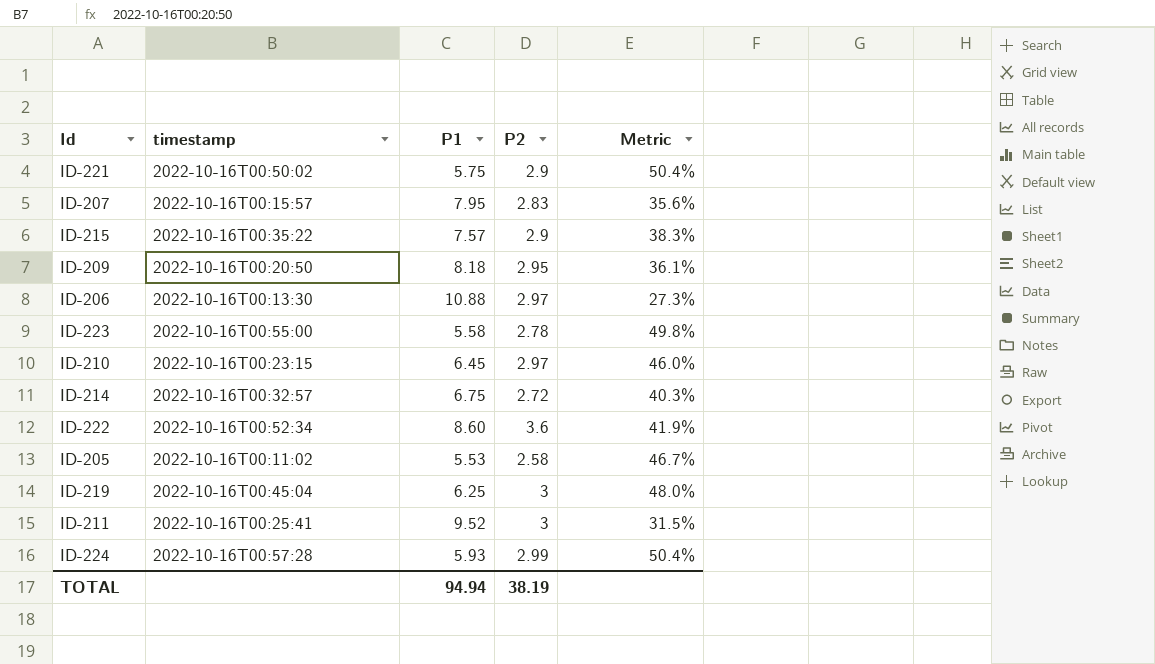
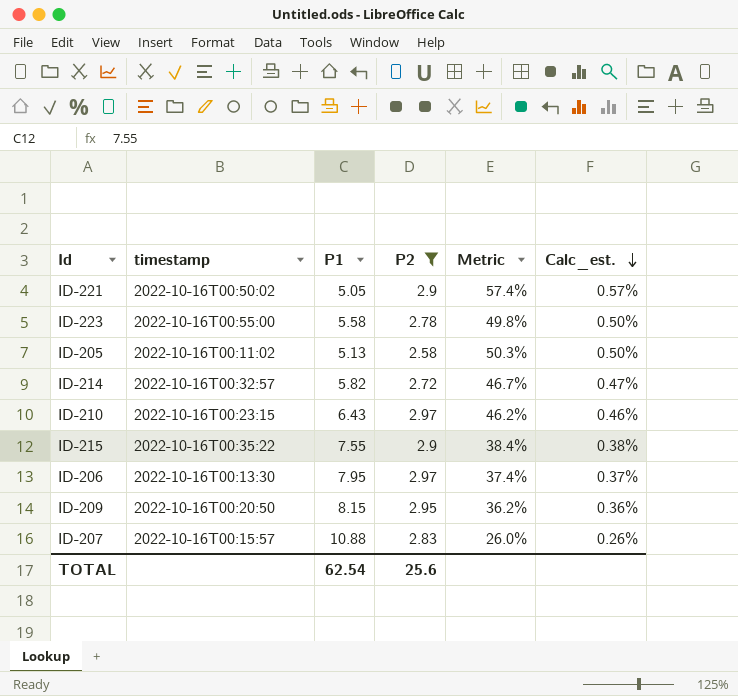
filter: none -> P2 <= 2.97
row order: none -> Calc_est. descending
column Calc_est. | formula: none -> [Metric] * 0.01
ID-221 | P1: 5.75 -> 5.05
ID-221 | Metric: 50.4% -> 57.4%
ID-205 | P1: 5.53 -> 5.13
ID-205 | Metric: 46.7% -> 50.3%
ID-214 | P1: 6.75 -> 5.82
ID-214 | Metric: 40.3% -> 46.7%
ID-210 | P1: 6.45 -> 6.43
ID-210 | Metric: 46.0% -> 46.2%
ID-215 | P1: 7.57 -> 7.55
ID-215 | Metric: 38.3% -> 38.4%
ID-206 | P1: 10.88 -> 7.95
ID-206 | Metric: 27.3% -> 37.4%
ID-209 | P1: 8.18 -> 8.15
ID-209 | Metric: 36.1% -> 36.2%
ID-207 | P1: 7.95 -> 10.88
ID-207 | Metric: 35.6% -> 26.0%
TOTAL | P1: 94.94 -> 62.54
TOTAL | P2: 38.19 -> 25.6

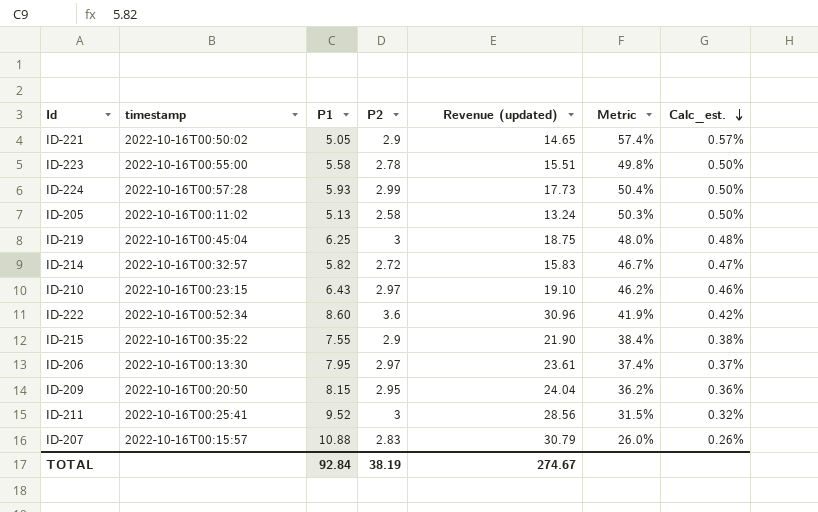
filter: P2 <= 2.97 -> none
column Revenue (updated) | formula: none -> [P1] * [P2]
TOTAL | P1: 62.54 -> 92.84
TOTAL | P2: 25.6 -> 38.19

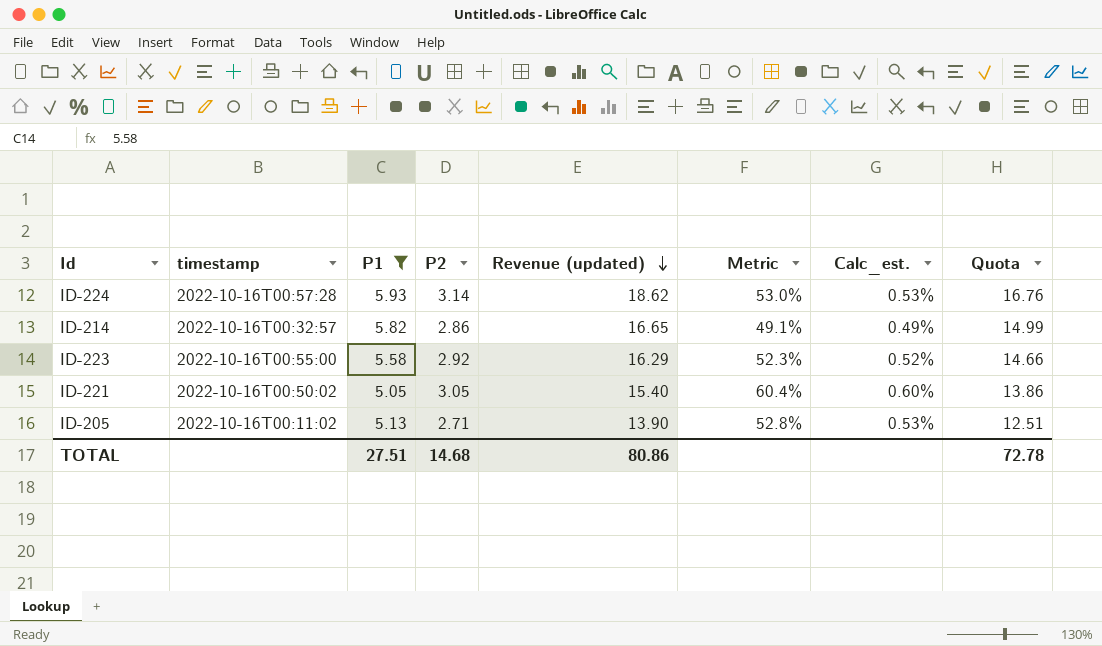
filter: none -> P1 <= 5.93
row order: Calc_est. descending -> Revenue (updated) descending
column Quota | formula: none -> [Revenue (updated)] * 0.9
ID-224 | P2: 2.99 -> 3.14
ID-224 | Revenue (updated): 17.73 -> 18.62
ID-224 | Metric: 50.4% -> 53.0%
ID-224 | Calc_est.: 0.50% -> 0.53%
ID-214 | P2: 2.72 -> 2.86
ID-214 | Revenue (updated): 15.83 -> 16.65
ID-214 | Metric: 46.7% -> 49.1%
ID-214 | Calc_est.: 0.47% -> 0.49%
ID-223 | P2: 2.78 -> 2.92
ID-223 | Revenue (updated): 15.51 -> 16.29
ID-223 | Metric: 49.8% -> 52.3%
ID-223 | Calc_est.: 0.50% -> 0.52%
ID-221 | P2: 2.9 -> 3.05
ID-221 | Revenue (updated): 14.65 -> 15.40
ID-221 | Metric: 57.4% -> 60.4%
ID-221 | Calc_est.: 0.57% -> 0.60%
ID-205 | P2: 2.58 -> 2.71
ID-205 | Revenue (updated): 13.24 -> 13.90
ID-205 | Metric: 50.3% -> 52.8%
ID-205 | Calc_est.: 0.50% -> 0.53%
TOTAL | P1: 92.84 -> 27.51
TOTAL | P2: 38.19 -> 14.68
TOTAL | Revenue (updated): 274.67 -> 80.86

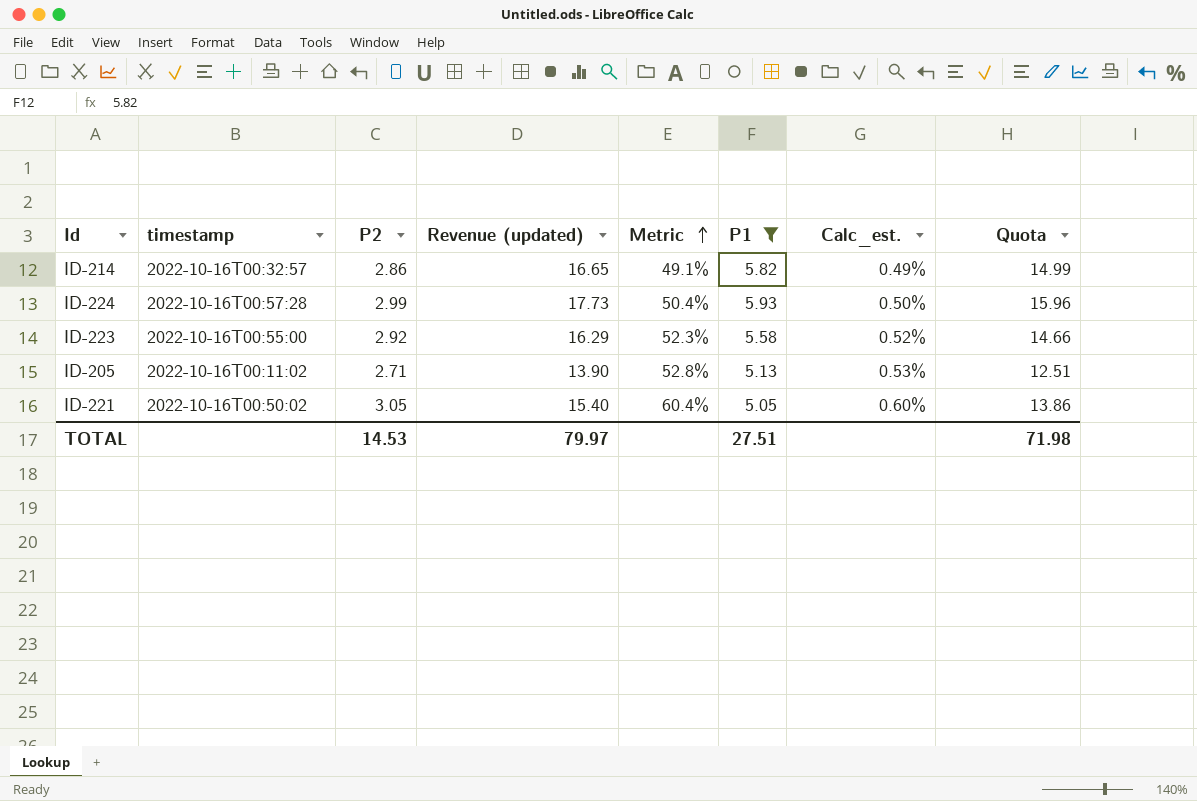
row order: Revenue (updated) descending -> Metric ascending
column P1 | position: 3 -> 6
ID-224 | P2: 3.14 -> 2.99
ID-224 | Revenue (updated): 18.62 -> 17.73
ID-224 | Metric: 53.0% -> 50.4%
ID-224 | Calc_est.: 0.53% -> 0.50%
ID-224 | Quota: 16.76 -> 15.96
TOTAL | P2: 14.68 -> 14.53
TOTAL | Revenue (updated): 80.86 -> 79.97
TOTAL | Quota: 72.78 -> 71.98

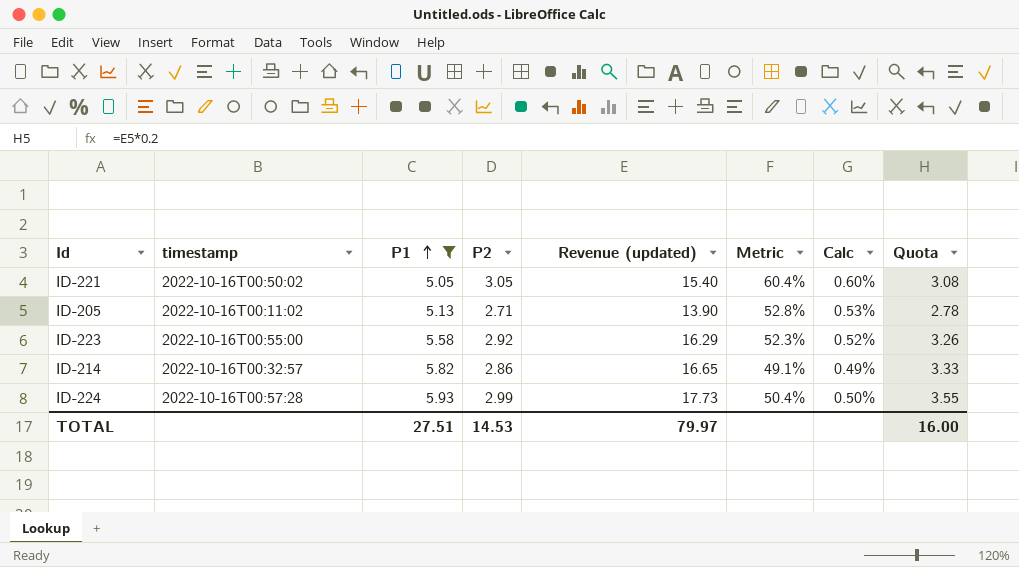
row order: Metric ascending -> P1 ascending
column P1 | position: 6 -> 3
column name: Calc_est. -> Calc
column Quota | formula: [Revenue (updated)] * 0.9 -> [Revenue (updated)] * 0.2
TOTAL | Quota: 71.98 -> 16.00

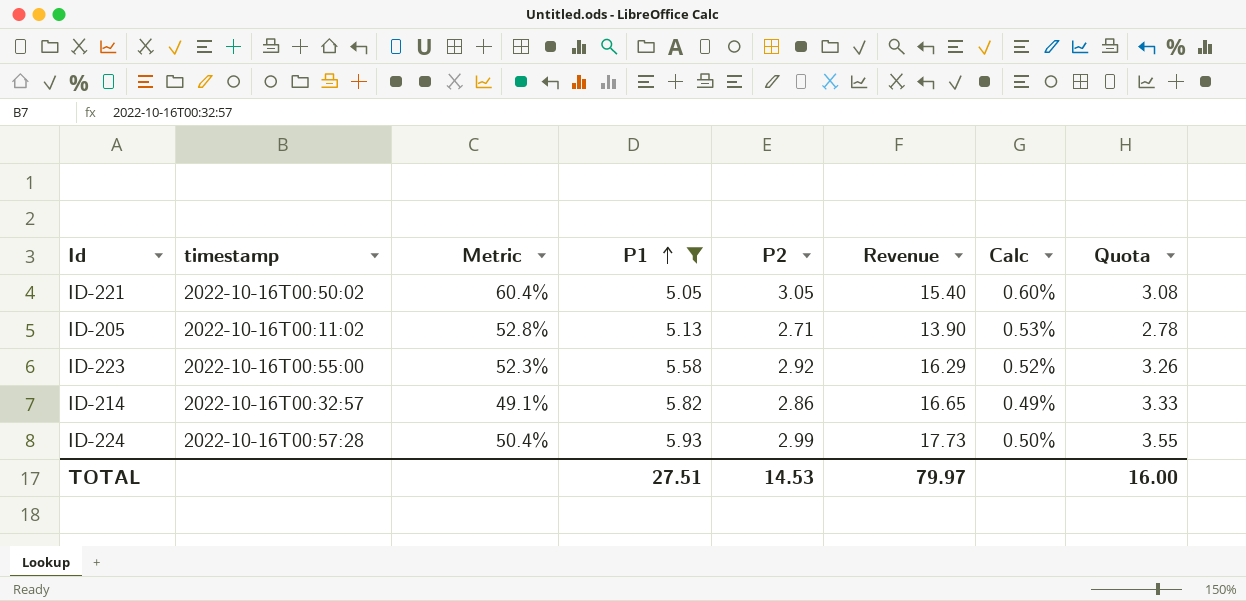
column Metric | position: 6 -> 3
column name: Revenue (updated) -> Revenue

